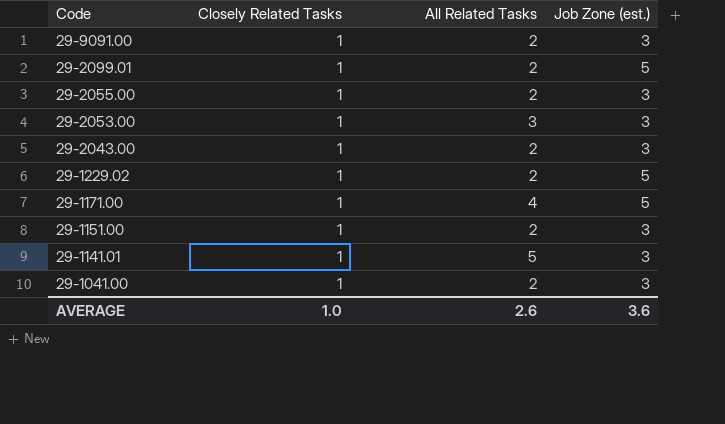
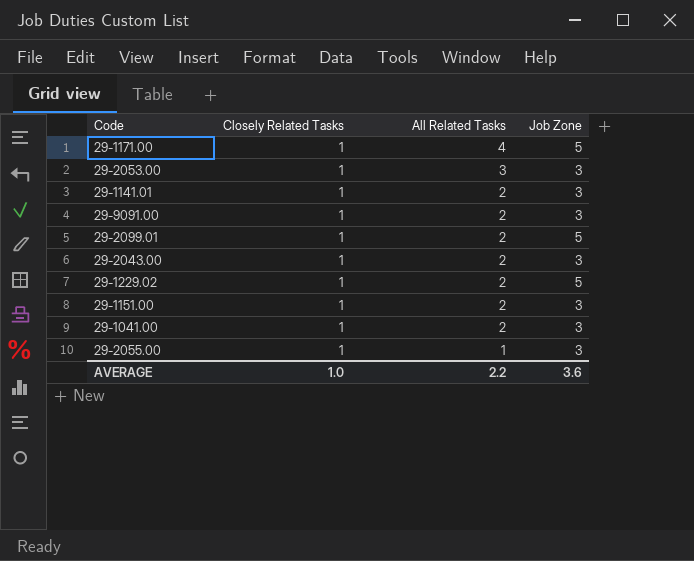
row order: Code descending -> All Related Tasks descending
column name: Job Zone (est.) -> Job Zone
29-1141.01 | All Related Tasks: 5 -> 2
29-2055.00 | All Related Tasks: 2 -> 1
AVERAGE | All Related Tasks: 2.6 -> 2.2

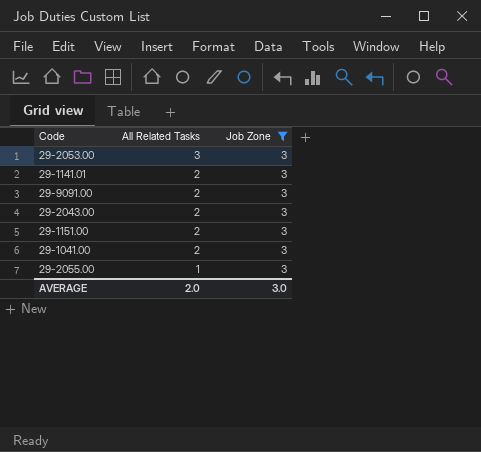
filter: none -> Job Zone = 3
column Closely Related Tasks | position: 2 -> none
AVERAGE | All Related Tasks: 2.2 -> 2.0
AVERAGE | Job Zone: 3.6 -> 3.0

